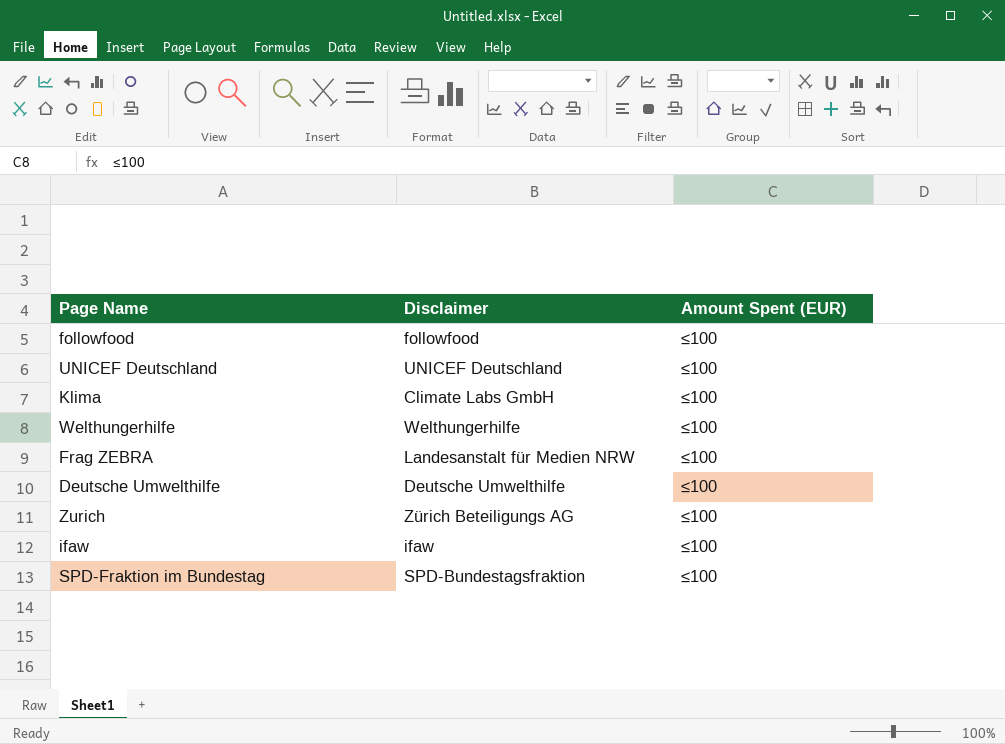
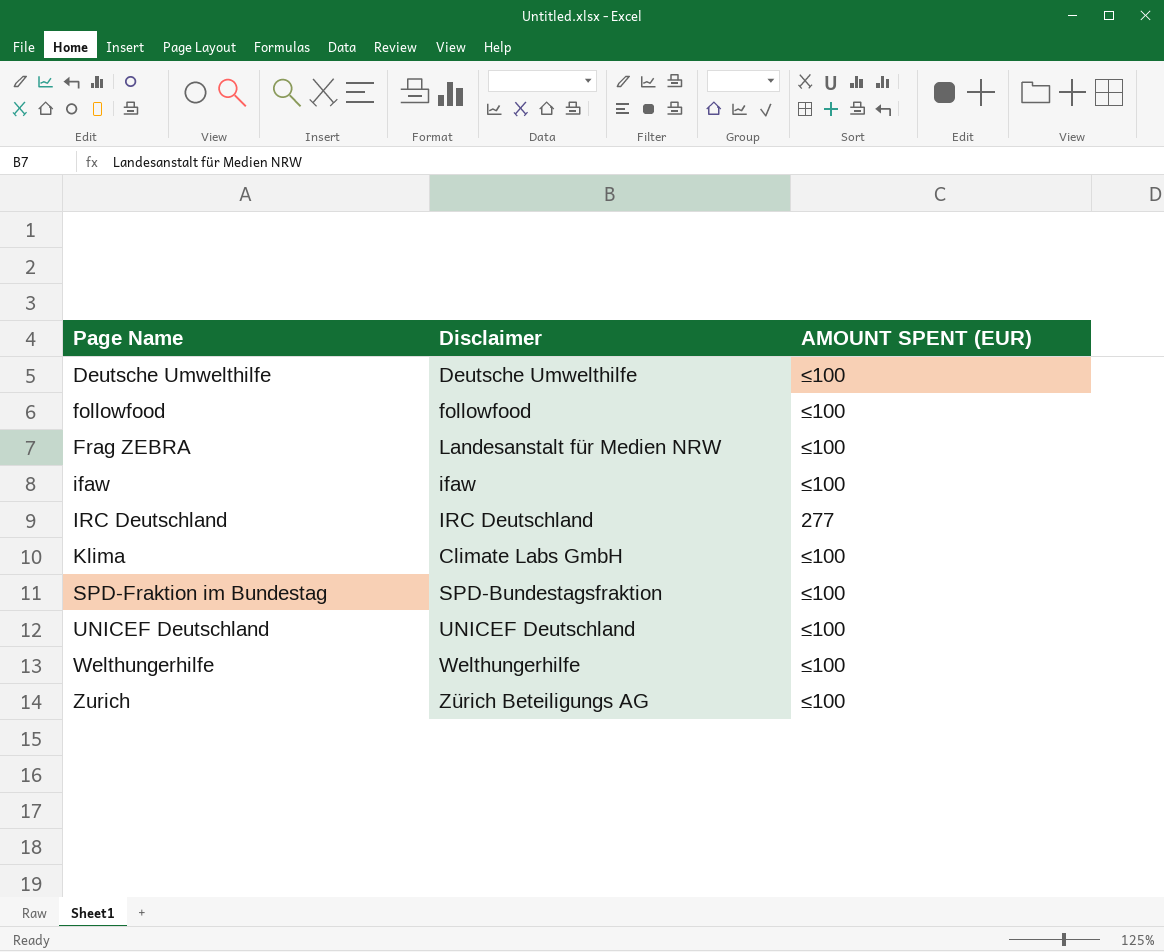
row order: none -> Page Name ascending
column name: Amount Spent (EUR) -> AMOUNT SPENT (EUR)
row IRC Deutschland: none -> IRC Deutschland | 277

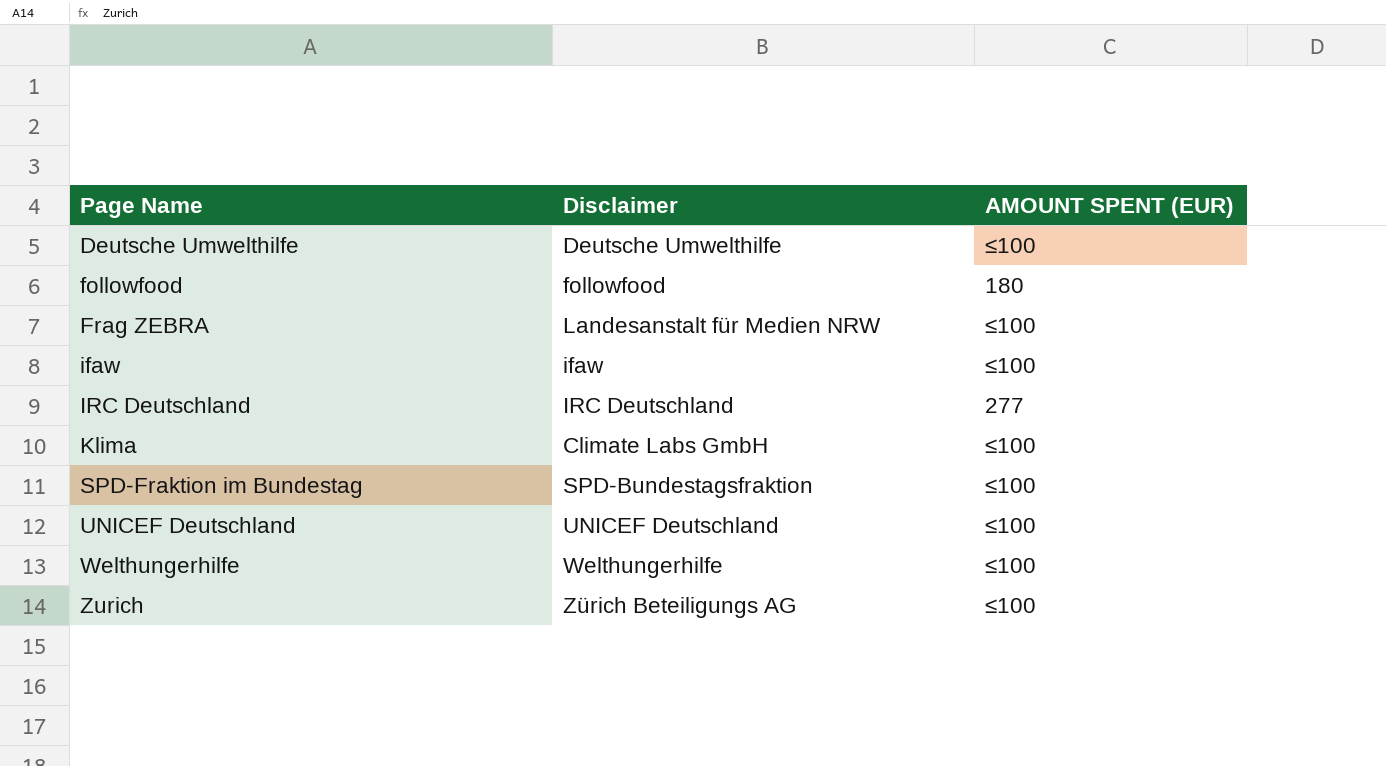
followfood | AMOUNT SPENT (EUR): ≤100 -> 180

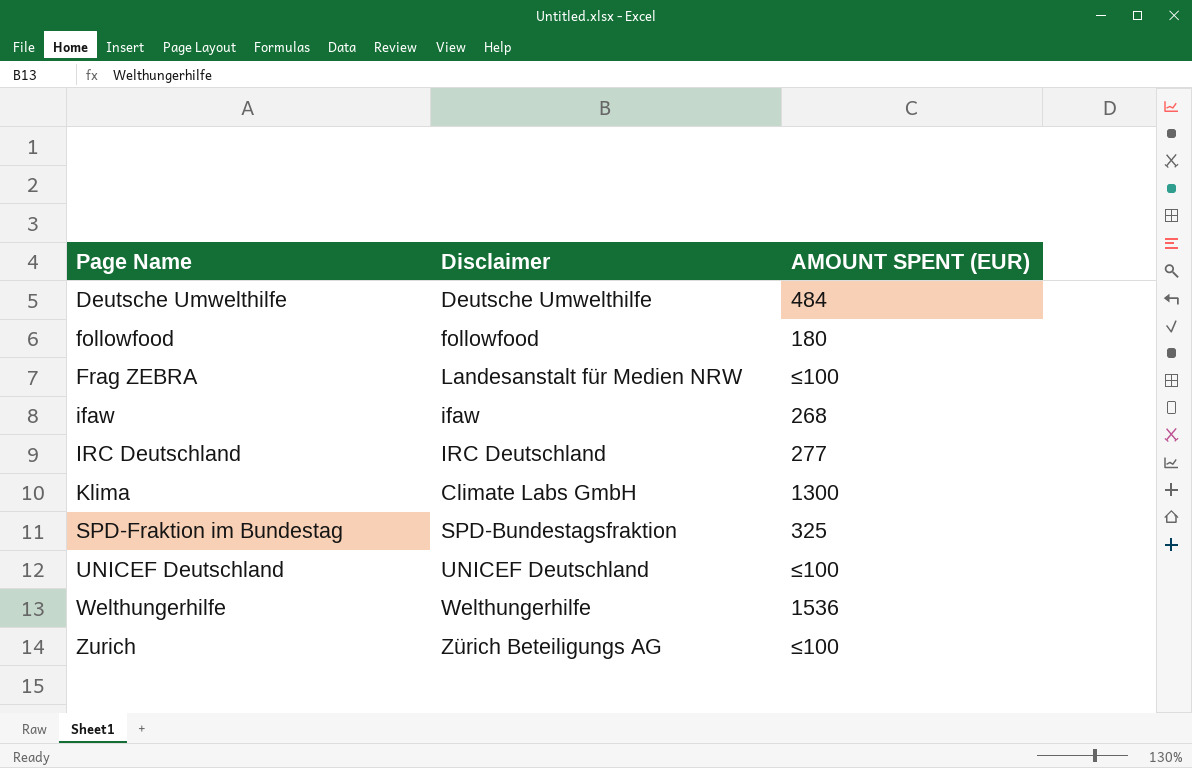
Deutsche Umwelthilfe | AMOUNT SPENT (EUR): ≤100 -> 484
ifaw | AMOUNT SPENT (EUR): ≤100 -> 268
Klima | AMOUNT SPENT (EUR): ≤100 -> 1300
SPD-Fraktion im Bundestag | AMOUNT SPENT (EUR): ≤100 -> 325
Welthungerhilfe | AMOUNT SPENT (EUR): ≤100 -> 1536

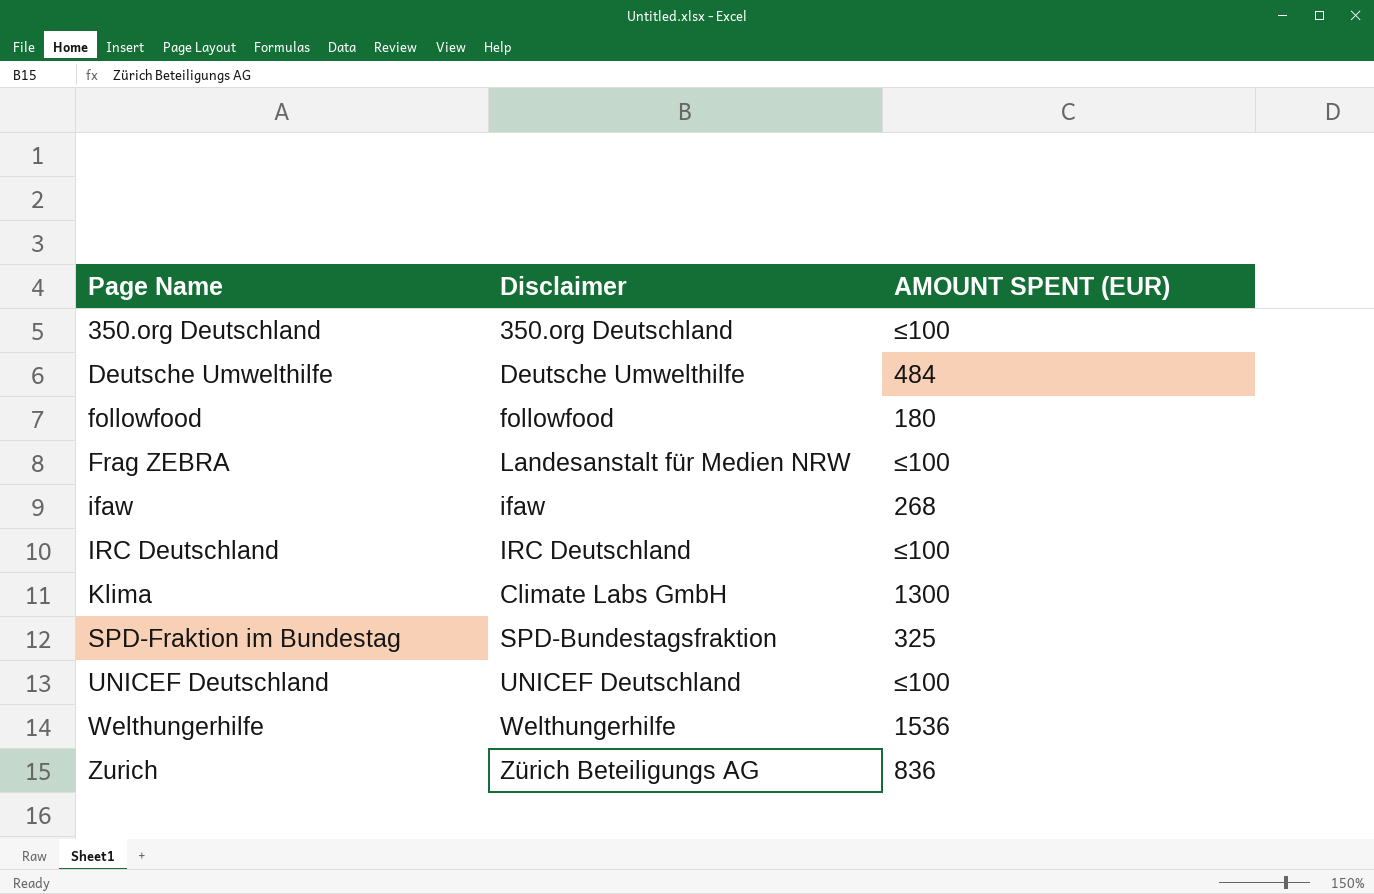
row 350.org Deutschland: none -> 350.org Deutschland | ≤100
IRC Deutschland | AMOUNT SPENT (EUR): 277 -> ≤100
Zurich | AMOUNT SPENT (EUR): ≤100 -> 836

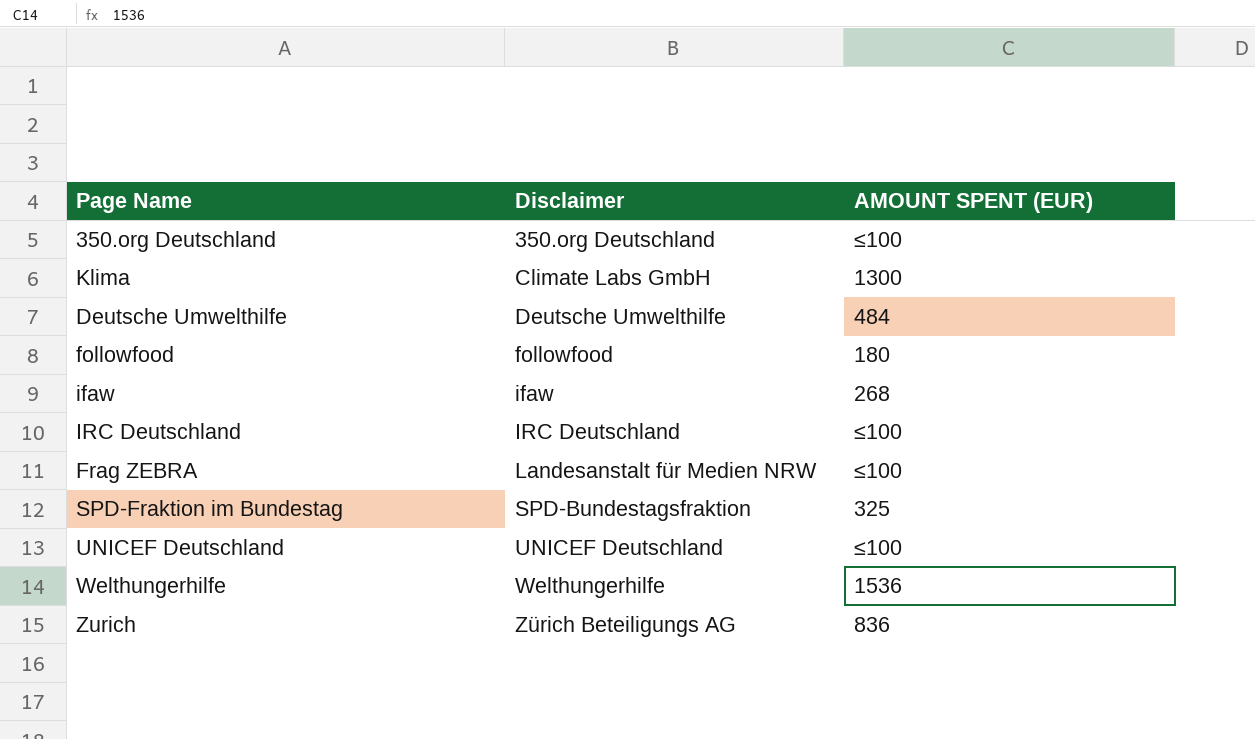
row order: Page Name ascending -> Disclaimer ascending

